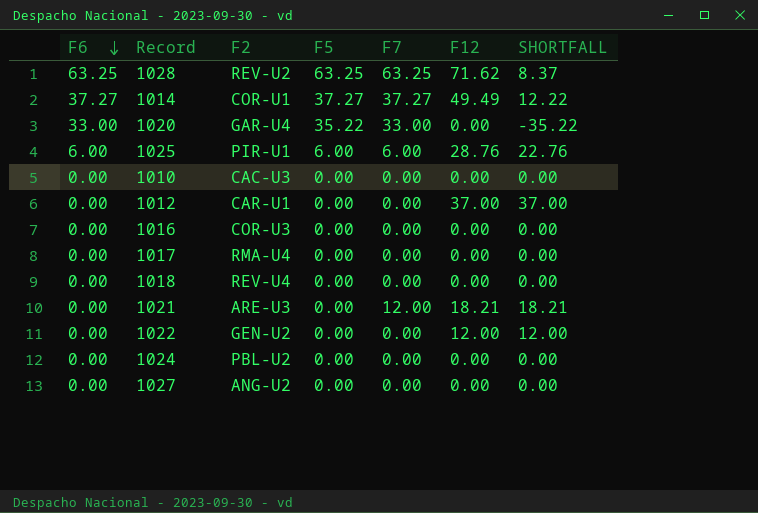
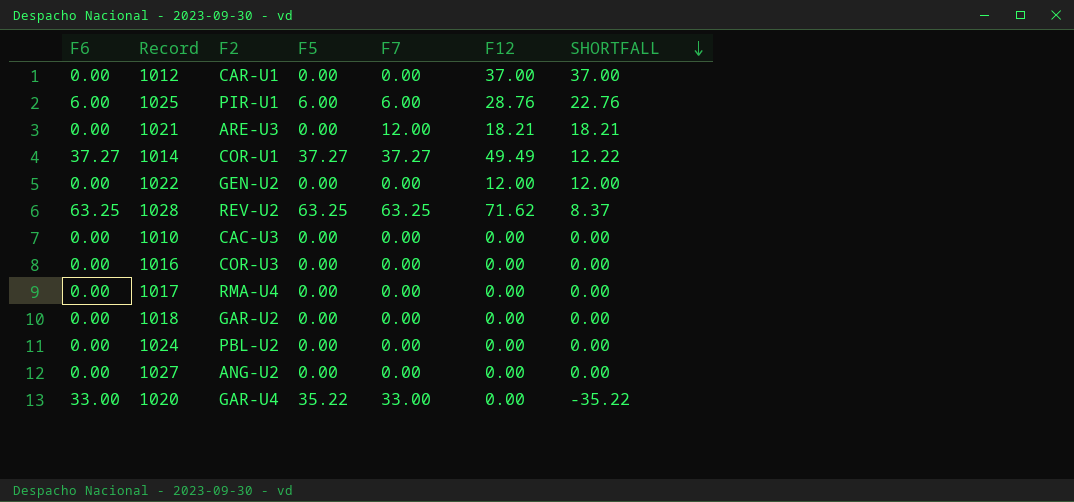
row order: F6 descending -> SHORTFALL descending
1018 | F2: REV-U4 -> GAR-U2

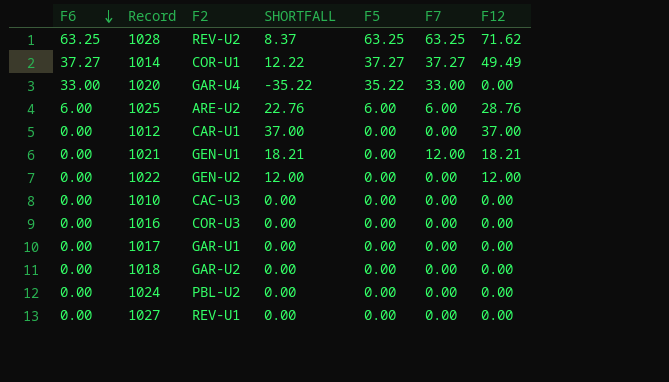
row order: SHORTFALL descending -> F6 descending
column SHORTFALL | position: 7 -> 4
1025 | F2: PIR-U1 -> ARE-U2
1021 | F2: ARE-U3 -> GEN-U1
1017 | F2: RMA-U4 -> GAR-U1
1027 | F2: ANG-U2 -> REV-U1

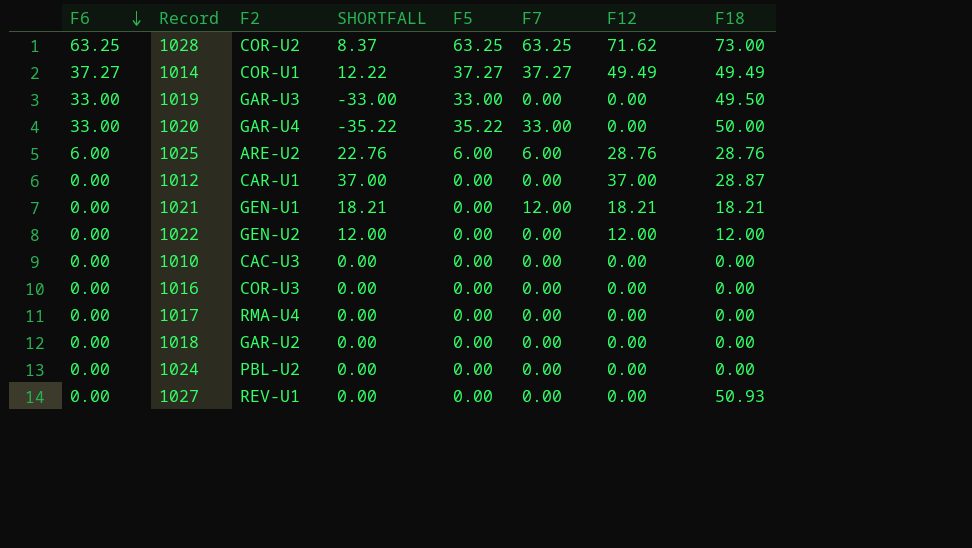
column F18 | position: none -> 8
1028 | F2: REV-U2 -> COR-U2
row 1019: none -> 33.00 | GAR-U3 | -33.00 | 33.00 | 0.00 | 0.00 | 49.50
1017 | F2: GAR-U1 -> RMA-U4

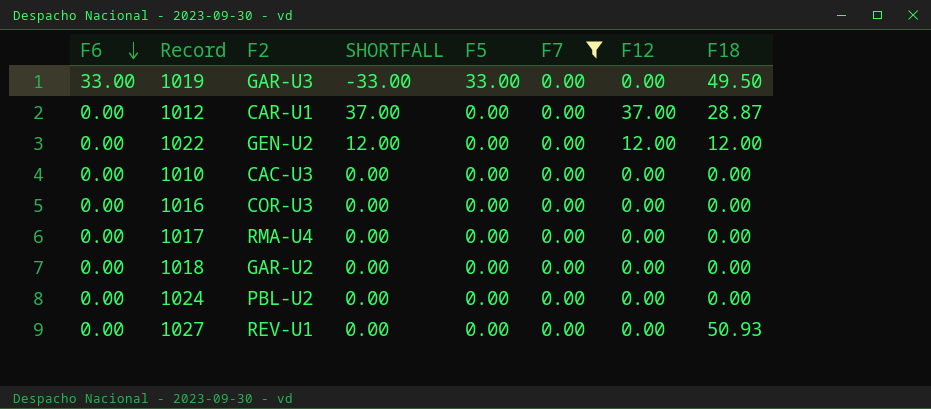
filter: none -> F7 = 0.00

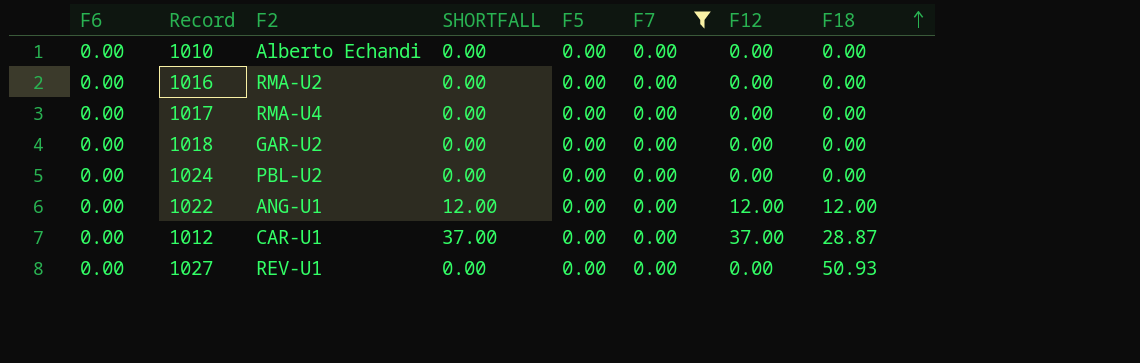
row order: F6 descending -> F18 ascending
row 1019: 33.00 | GAR-U3 | -33.00 | 33.00 | 0.00 | 0.00 | 49.50 -> none
1010 | F2: CAC-U3 -> Alberto Echandi
1016 | F2: COR-U3 -> RMA-U2
1022 | F2: GEN-U2 -> ANG-U1

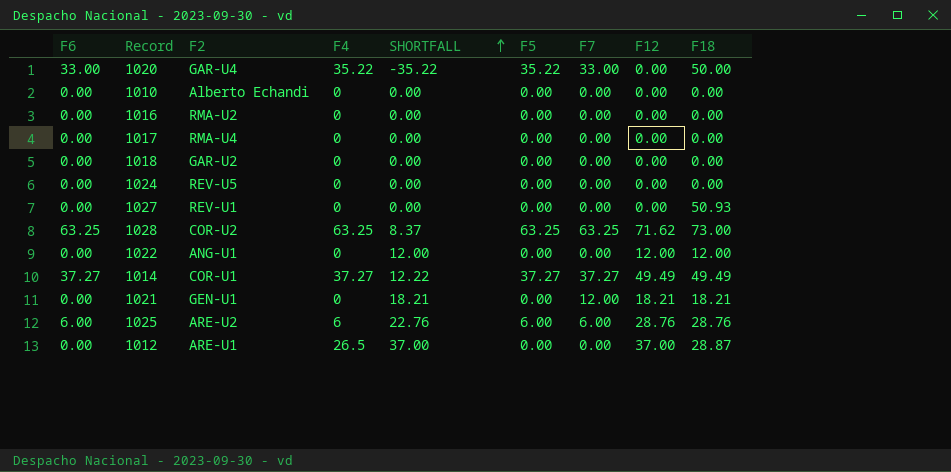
filter: F7 = 0.00 -> none
row order: F18 ascending -> SHORTFALL ascending
column F4 | position: none -> 4
1024 | F2: PBL-U2 -> REV-U5
1012 | F2: CAR-U1 -> ARE-U1

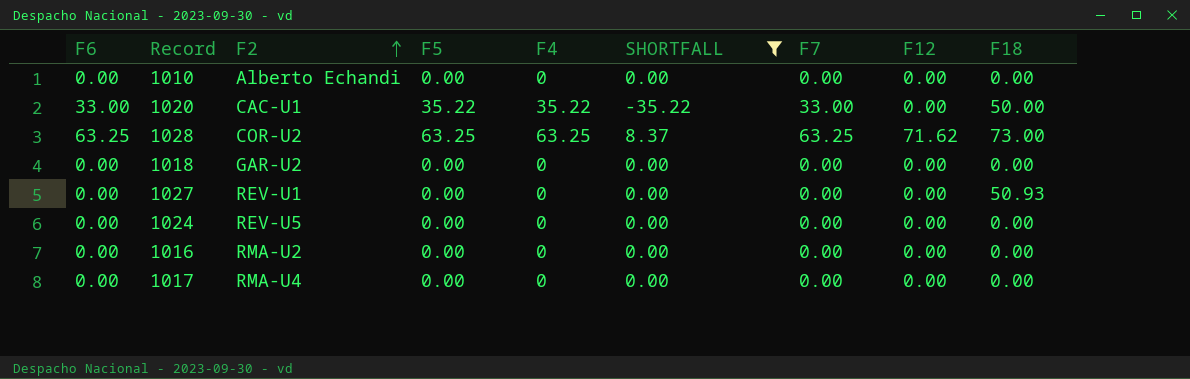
filter: none -> SHORTFALL <= 8.37
row order: SHORTFALL ascending -> F2 ascending
column F5 | position: 6 -> 4
1020 | F2: GAR-U4 -> CAC-U1

